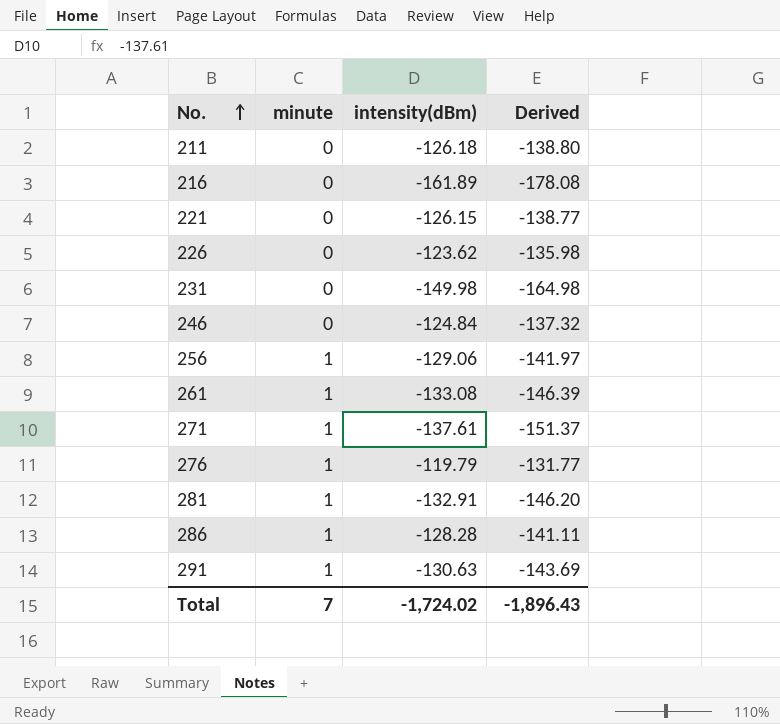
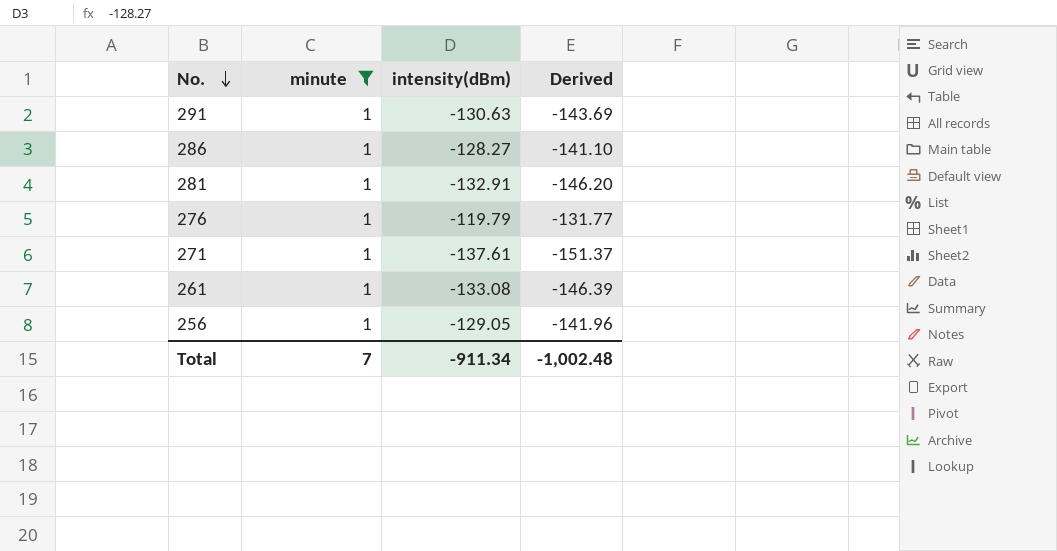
filter: none -> minute = 1
row order: No. ascending -> No. descending
286 | intensity(dBm): -128.28 -> -128.27
286 | Derived: -141.11 -> -141.10
256 | intensity(dBm): -129.06 -> -129.05
256 | Derived: -141.97 -> -141.96
Total | intensity(dBm): -1,724.02 -> -911.34
Total | Derived: -1,896.43 -> -1,002.48

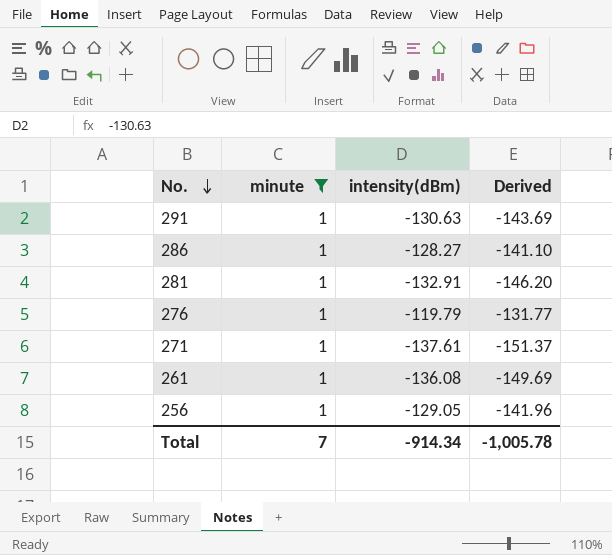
261 | intensity(dBm): -133.08 -> -136.08
261 | Derived: -146.39 -> -149.69
Total | intensity(dBm): -911.34 -> -914.34
Total | Derived: -1,002.48 -> -1,005.78

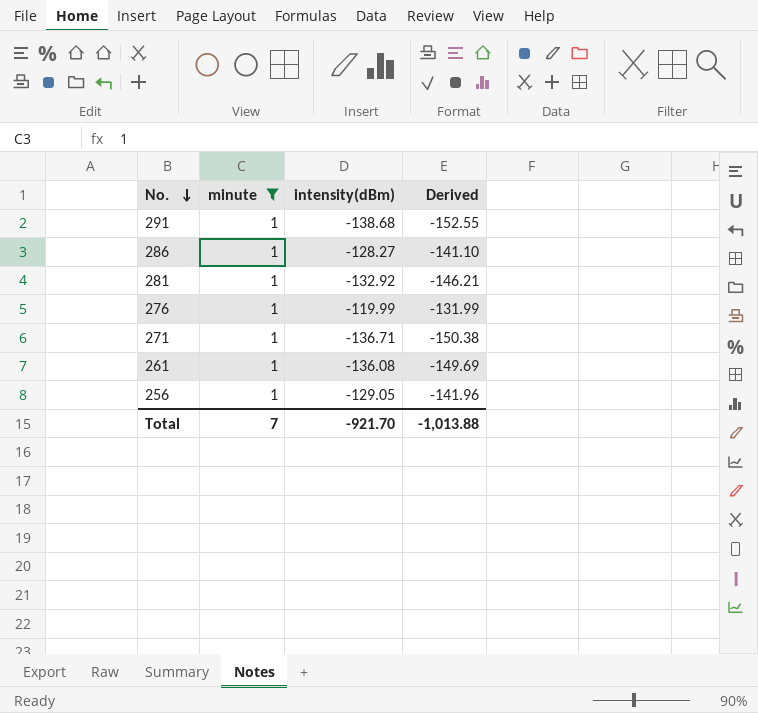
291 | intensity(dBm): -130.63 -> -138.68
291 | Derived: -143.69 -> -152.55
281 | intensity(dBm): -132.91 -> -132.92
281 | Derived: -146.20 -> -146.21
276 | intensity(dBm): -119.79 -> -119.99
276 | Derived: -131.77 -> -131.99
271 | intensity(dBm): -137.61 -> -136.71
271 | Derived: -151.37 -> -150.38
Total | intensity(dBm): -914.34 -> -921.70
Total | Derived: -1,005.78 -> -1,013.88

